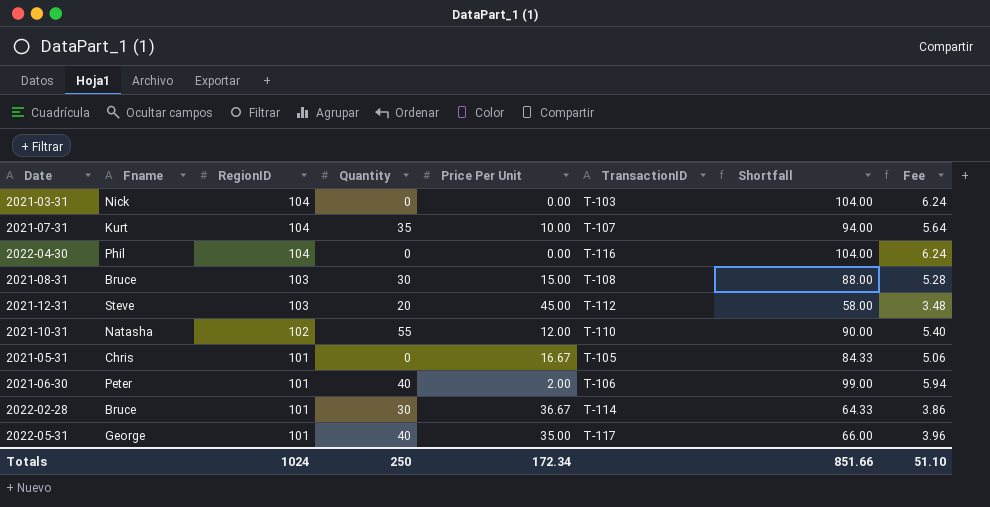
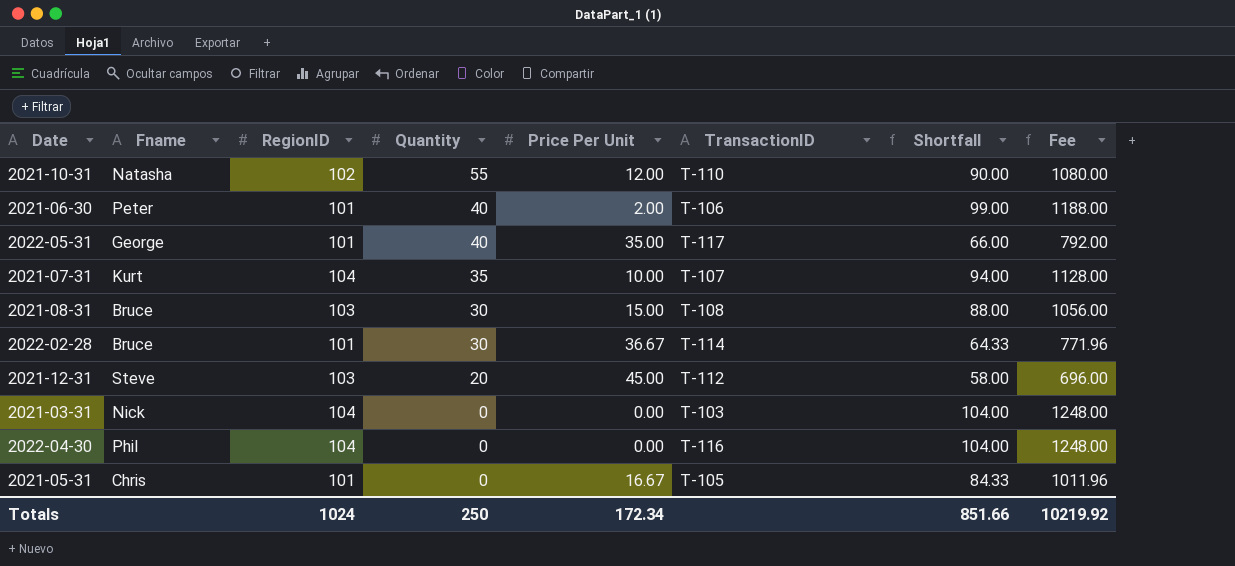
row order: RegionID descending -> Quantity descending
column Fee | formula: [Shortfall] * 0.06 -> [Shortfall] * 12
Totals | Fee: 51.10 -> 10219.92

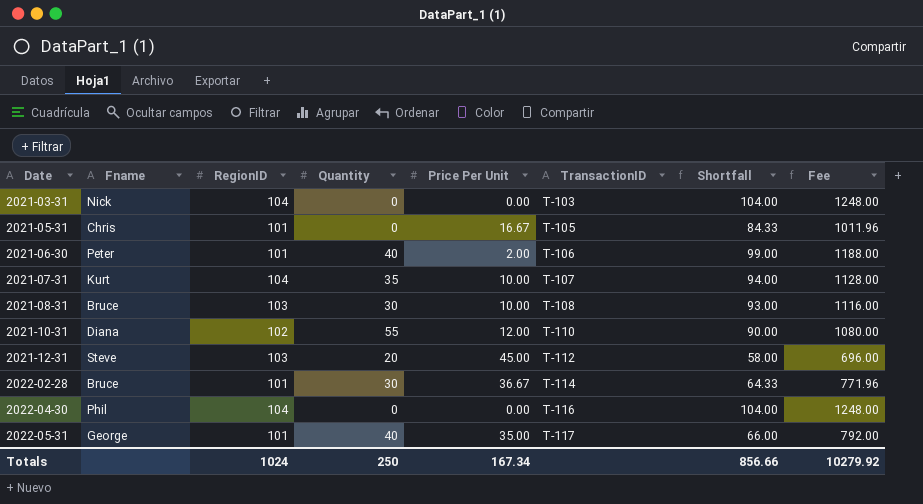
row order: Quantity descending -> Date ascending
2021-08-31 | Price Per Unit: 15.00 -> 10.00
2021-08-31 | Shortfall: 88.00 -> 93.00
2021-08-31 | Fee: 1056.00 -> 1116.00
2021-10-31 | Fname: Natasha -> Diana
Totals | Price Per Unit: 172.34 -> 167.34
Totals | Shortfall: 851.66 -> 856.66
Totals | Fee: 10219.92 -> 10279.92

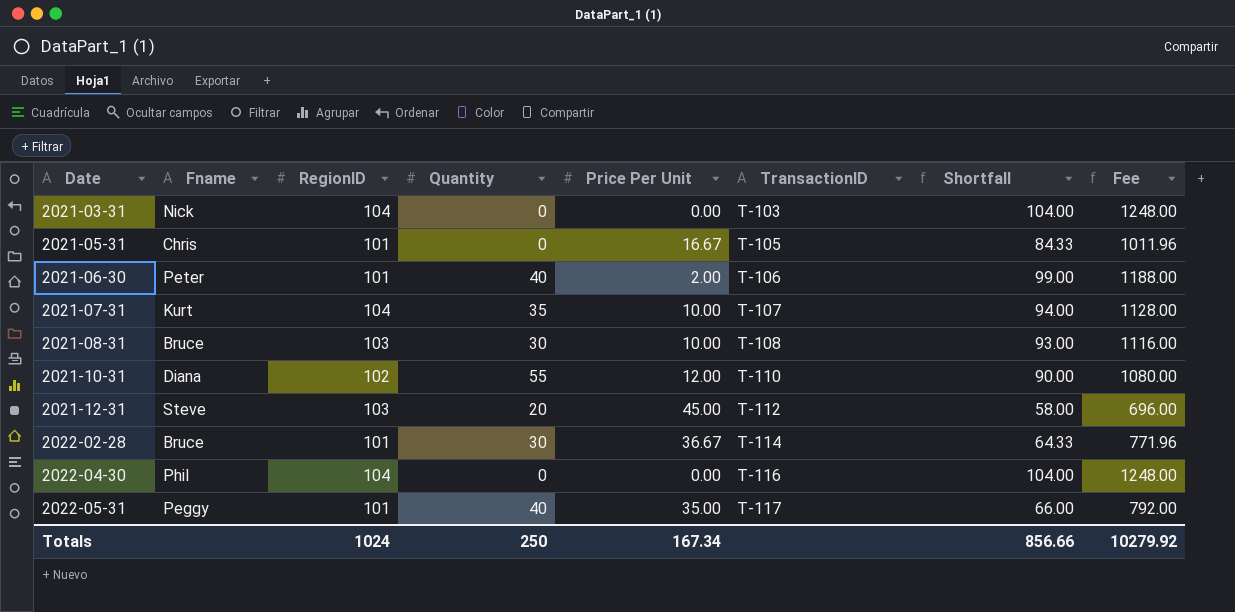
2022-05-31 | Fname: George -> Peggy

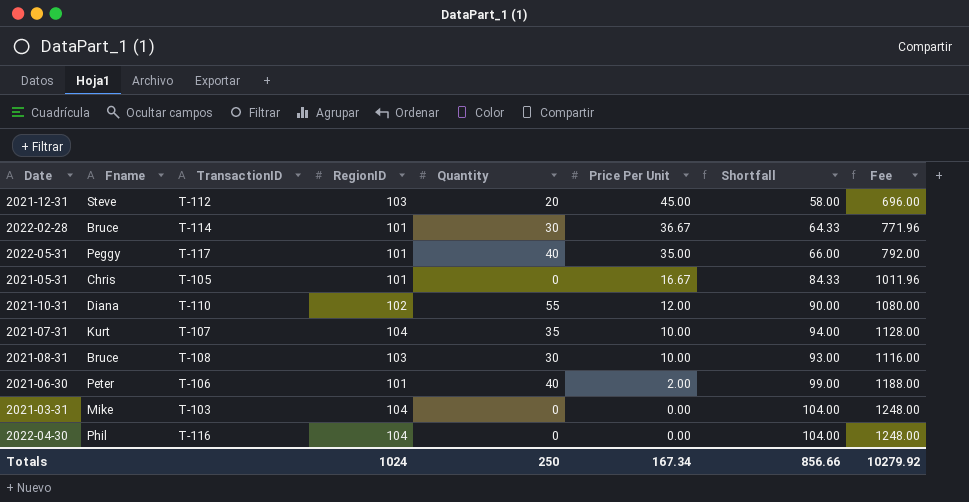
row order: Date ascending -> Price Per Unit descending
column TransactionID | position: 6 -> 3
2021-03-31 | Fname: Nick -> Mike

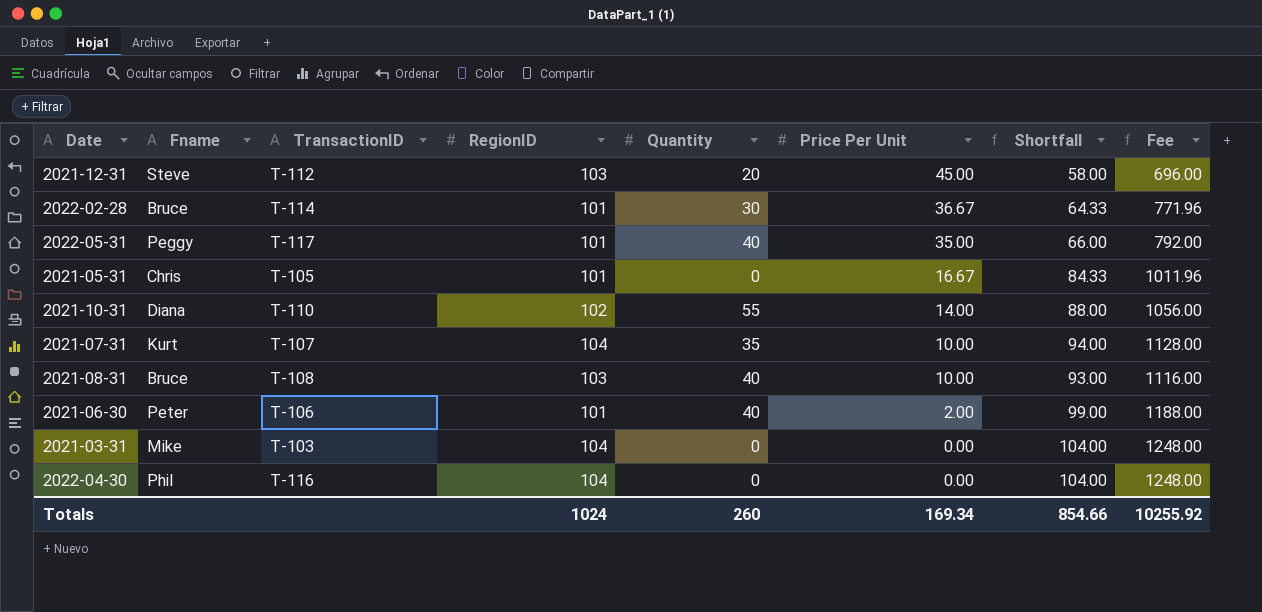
2021-10-31 | Price Per Unit: 12.00 -> 14.00
2021-10-31 | Shortfall: 90.00 -> 88.00
2021-10-31 | Fee: 1080.00 -> 1056.00
2021-08-31 | Quantity: 30 -> 40
Totals | Quantity: 250 -> 260
Totals | Price Per Unit: 167.34 -> 169.34
Totals | Shortfall: 856.66 -> 854.66
Totals | Fee: 10279.92 -> 10255.92

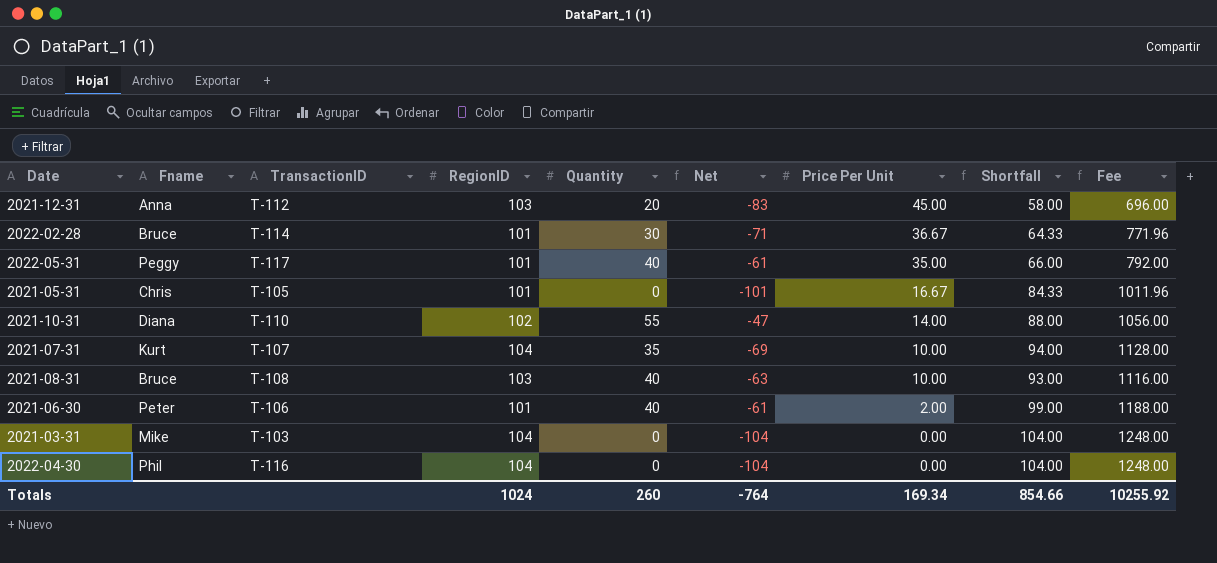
column Net | formula: none -> [Quantity] - [RegionID]
2021-12-31 | Fname: Steve -> Anna

